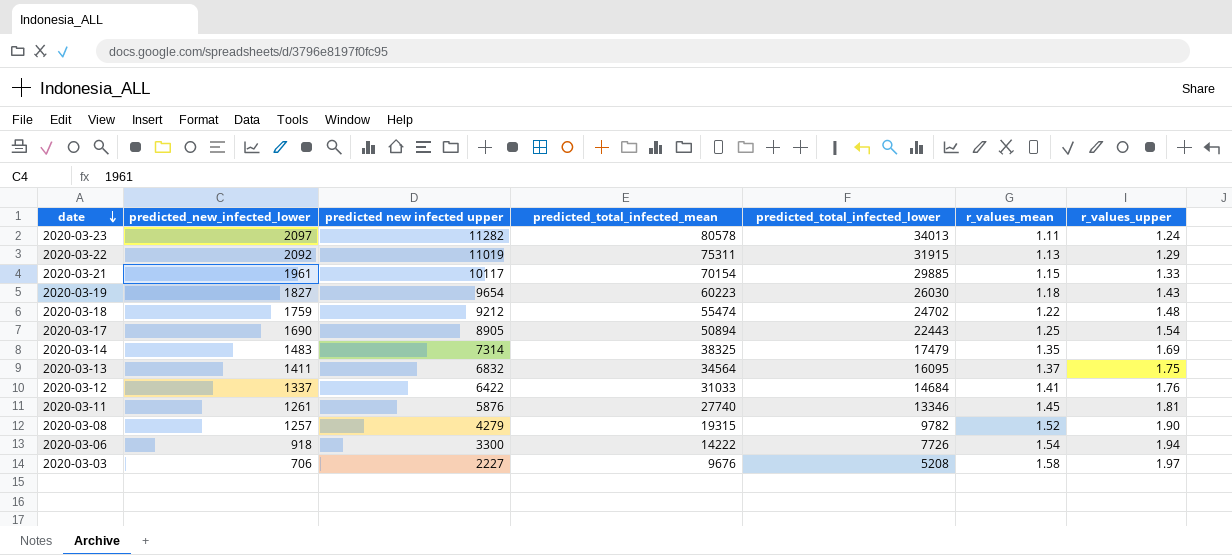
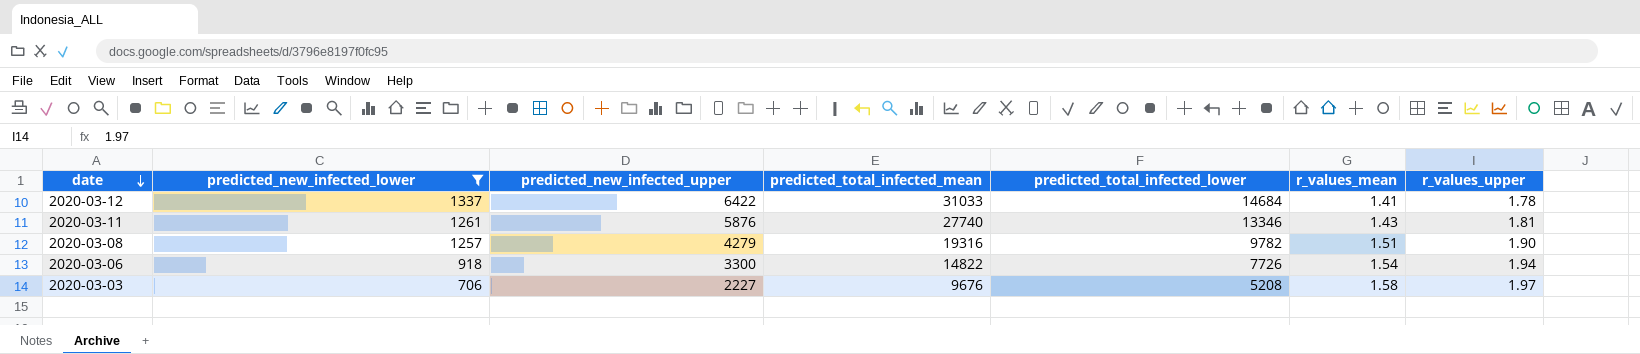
filter: none -> predicted_new_infected_lower <= 1337
column name: predicted new infected upper -> predicted_new_infected_upper
2020-03-12 | r_values_upper: 1.76 -> 1.78
2020-03-11 | r_values_mean: 1.45 -> 1.43
2020-03-08 | predicted_total_infected_mean: 19315 -> 19316
2020-03-08 | r_values_mean: 1.52 -> 1.51
2020-03-06 | predicted_total_infected_mean: 14222 -> 14822

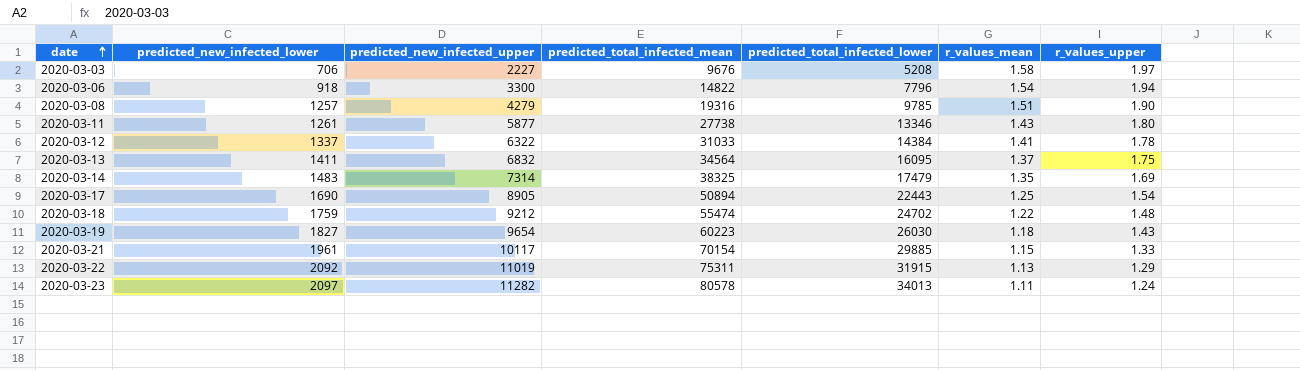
filter: predicted_new_infected_lower <= 1337 -> none
row order: date descending -> date ascending
2020-03-06 | predicted_total_infected_lower: 7726 -> 7796
2020-03-08 | predicted_total_infected_lower: 9782 -> 9785
2020-03-11 | predicted_new_infected_upper: 5876 -> 5877
2020-03-11 | predicted_total_infected_mean: 27740 -> 27738
2020-03-11 | r_values_upper: 1.81 -> 1.80
2020-03-12 | predicted_new_infected_upper: 6422 -> 6322
2020-03-12 | predicted_total_infected_lower: 14684 -> 14384

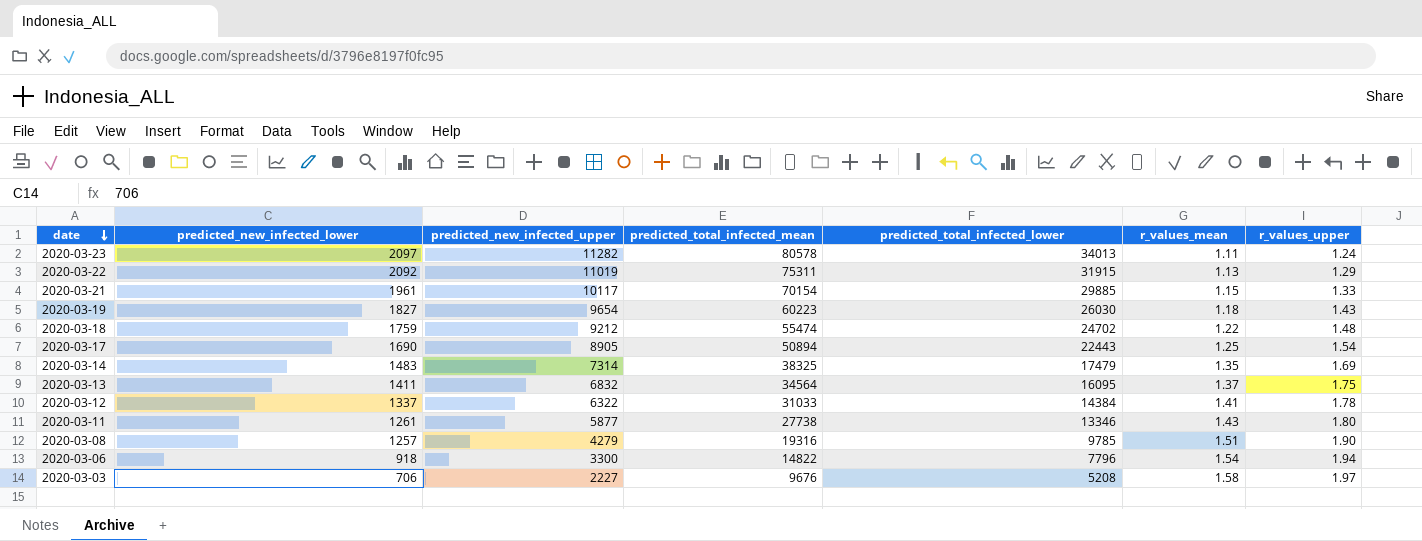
row order: date ascending -> date descending

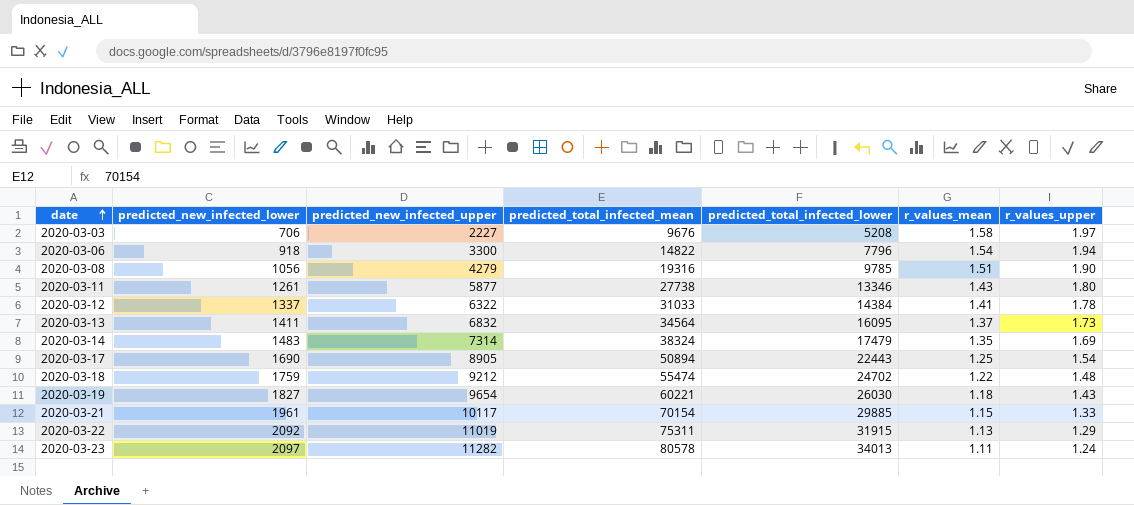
row order: date descending -> date ascending
2020-03-08 | predicted_new_infected_lower: 1257 -> 1056
2020-03-13 | r_values_upper: 1.75 -> 1.73
2020-03-14 | predicted_total_infected_mean: 38325 -> 38324
2020-03-19 | predicted_total_infected_mean: 60223 -> 60221

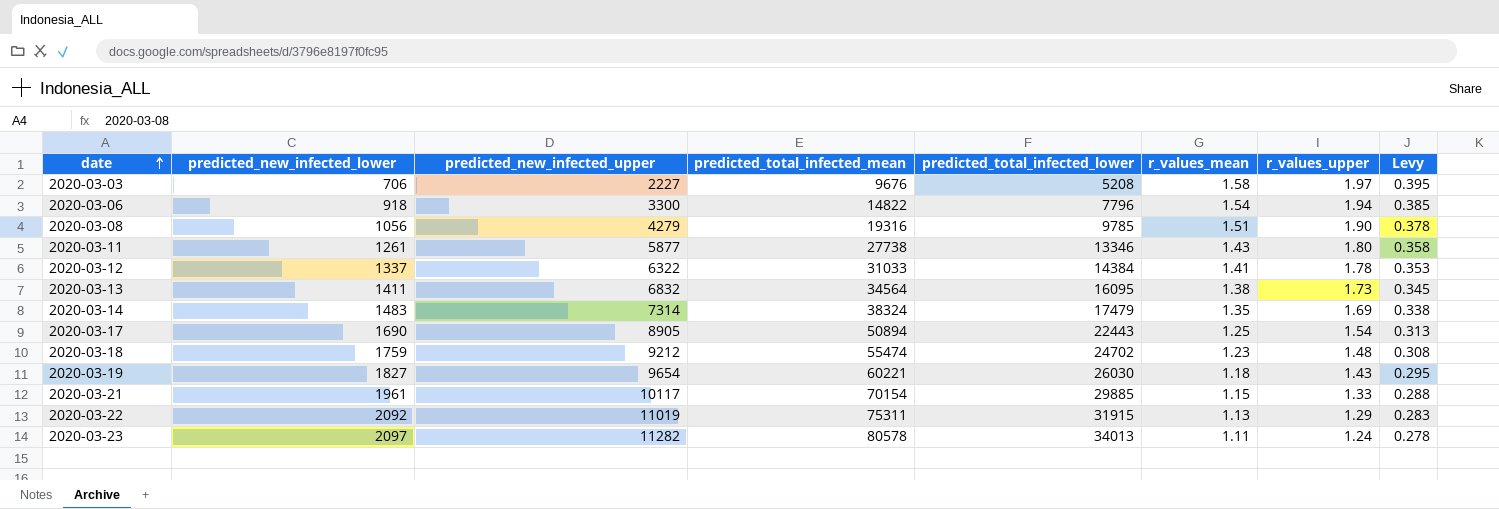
column Levy | formula: none -> [r_values_mean] * 0.25
2020-03-13 | r_values_mean: 1.37 -> 1.38
2020-03-18 | r_values_mean: 1.22 -> 1.23

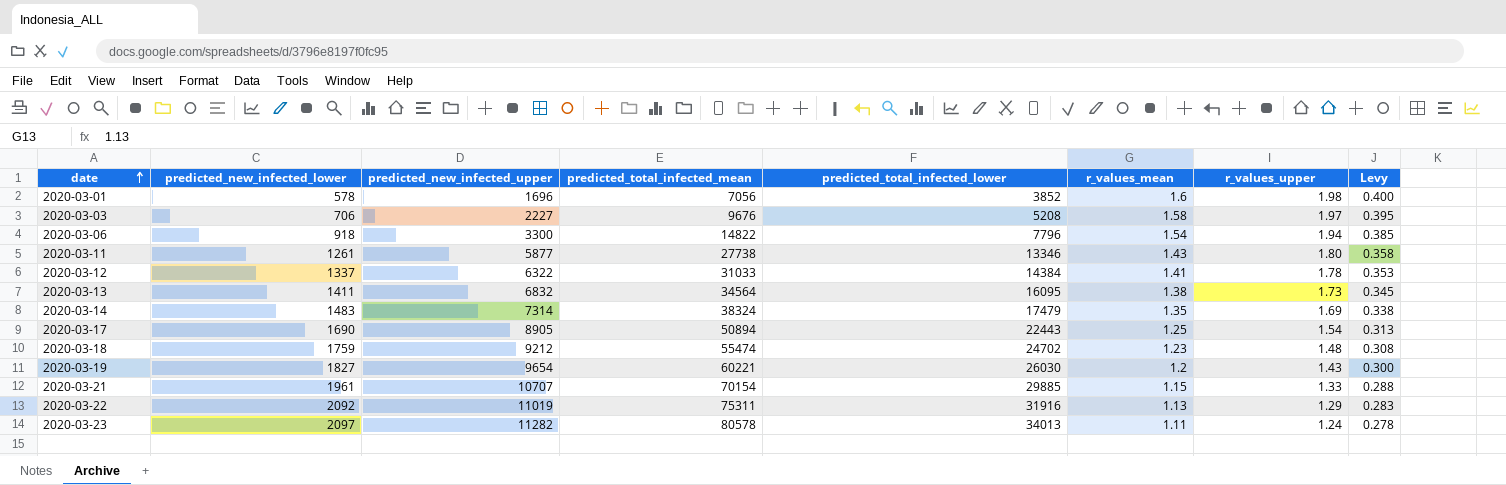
row 2020-03-08: 1056 | 4279 | 19316 | 9785 | 1.51 | 1.90 | 0.378 -> none
row 2020-03-01: none -> 578 | 1696 | 7056 | 3852 | 1.6 | 1.98 | 0.400
2020-03-19 | r_values_mean: 1.18 -> 1.2
2020-03-19 | Levy: 0.295 -> 0.300
2020-03-21 | predicted_new_infected_upper: 10117 -> 10707
2020-03-22 | predicted_total_infected_lower: 31915 -> 31916

